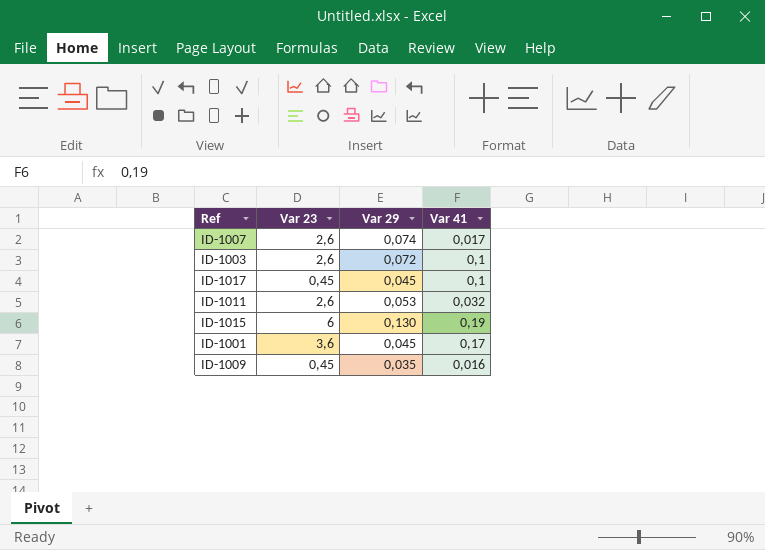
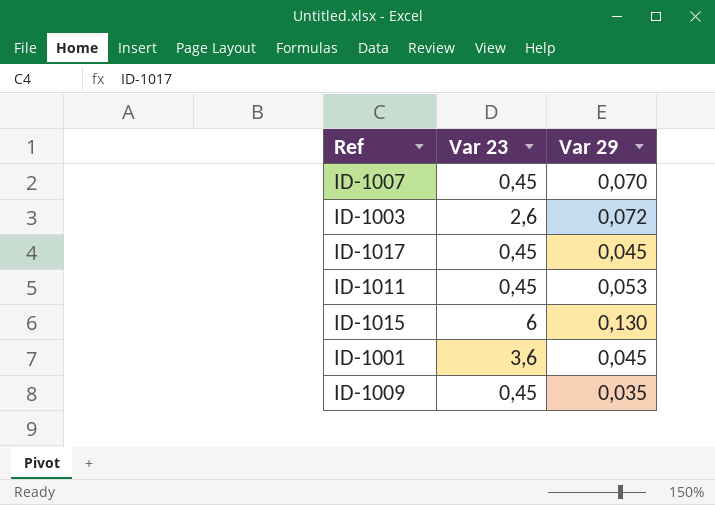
column Var 41 | position: 4 -> none
ID-1007 | Var 23: 2,6 -> 0,45
ID-1007 | Var 29: 0,074 -> 0,070
ID-1011 | Var 23: 2,6 -> 0,45

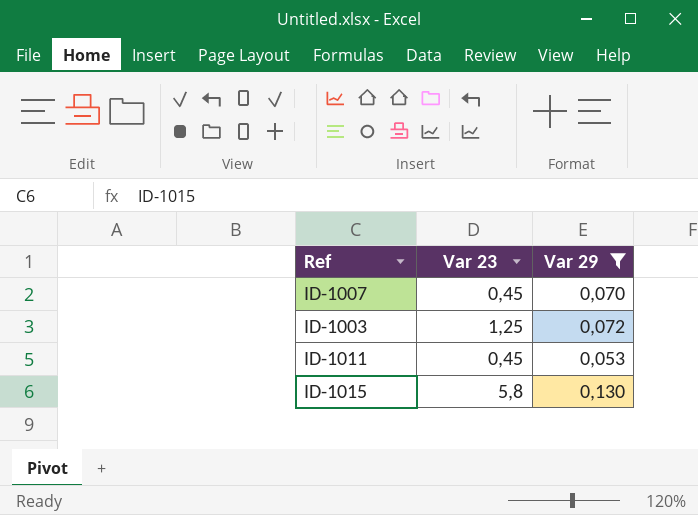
filter: none -> Var 29 >= 0,053
ID-1003 | Var 23: 2,6 -> 1,25
ID-1015 | Var 23: 6 -> 5,8

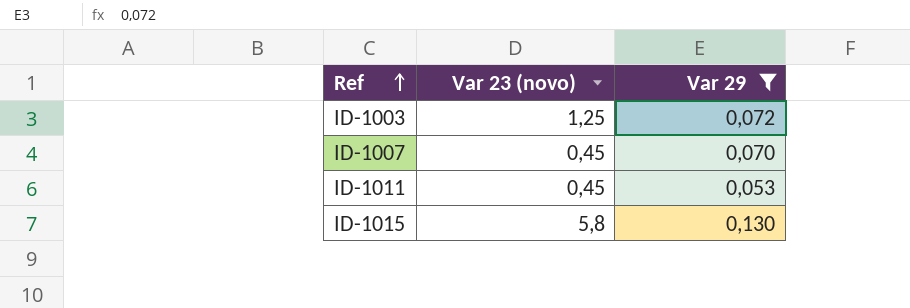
row order: none -> Ref ascending
column name: Var 23 -> Var 23 (novo)

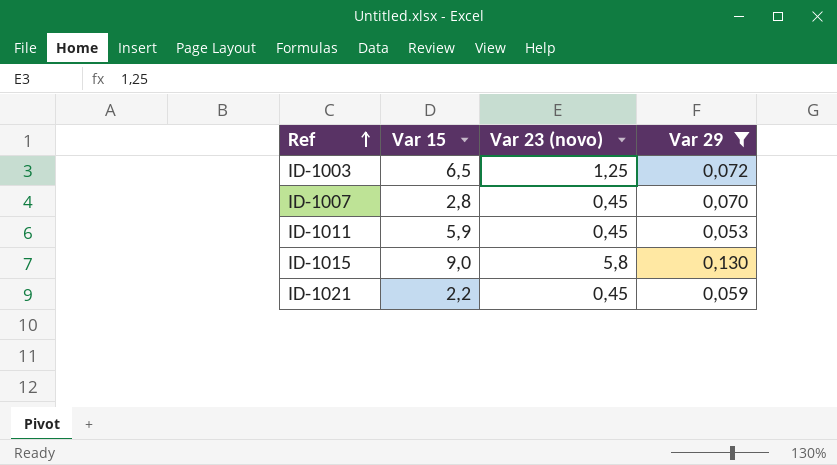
column Var 15 | position: none -> 2
row ID-1021: none -> 2,2 | 0,45 | 0,059

